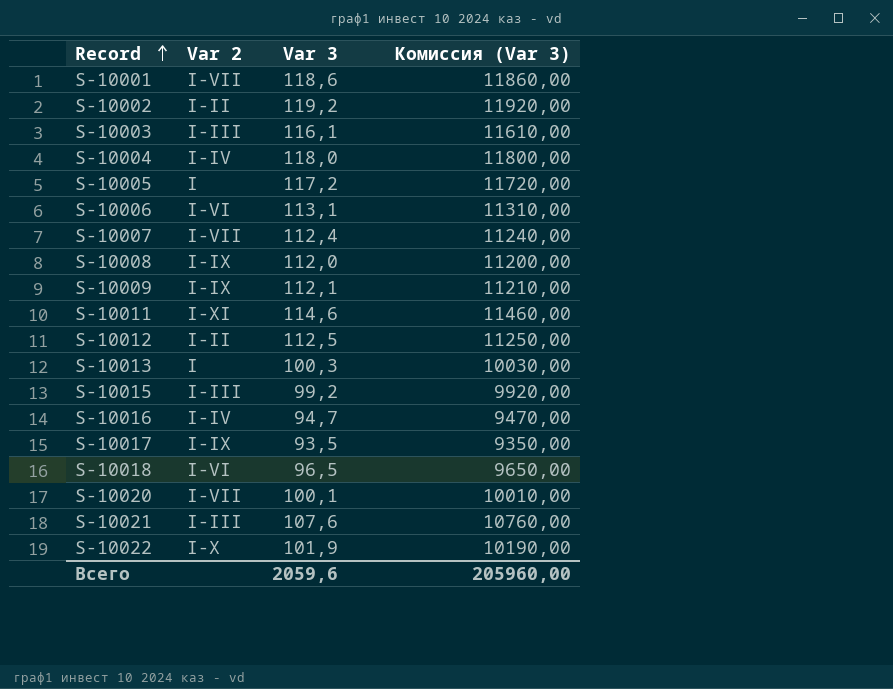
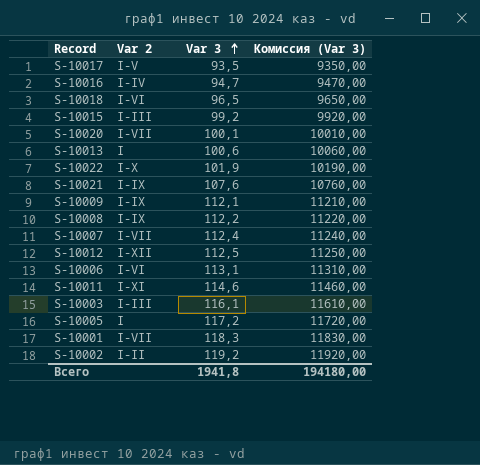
row order: Record ascending -> Var 3 ascending
row S-10004: I-IV | 118,0 | 11800,00 -> none
S-10017 | Var 2: I-IX -> I-V
S-10013 | Var 3: 100,3 -> 100,6
S-10013 | Комиссия (Var 3): 10030,00 -> 10060,00
S-10021 | Var 2: I-III -> I-IX
S-10008 | Var 3: 112,0 -> 112,2
S-10008 | Комиссия (Var 3): 11200,00 -> 11220,00
S-10012 | Var 2: I-II -> I-XII
S-10001 | Var 3: 118,6 -> 118,3
S-10001 | Комиссия (Var 3): 11860,00 -> 11830,00
Всего | Var 3: 2059,6 -> 1941,8
Всего | Комиссия (Var 3): 205960,00 -> 194180,00

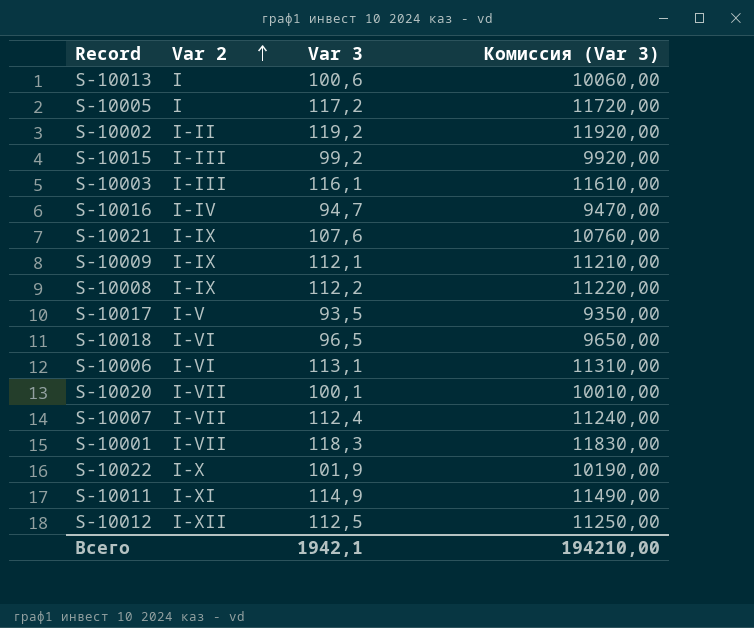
row order: Var 3 ascending -> Var 2 ascending
S-10011 | Var 3: 114,6 -> 114,9
S-10011 | Комиссия (Var 3): 11460,00 -> 11490,00
Всего | Var 3: 1941,8 -> 1942,1
Всего | Комиссия (Var 3): 194180,00 -> 194210,00

